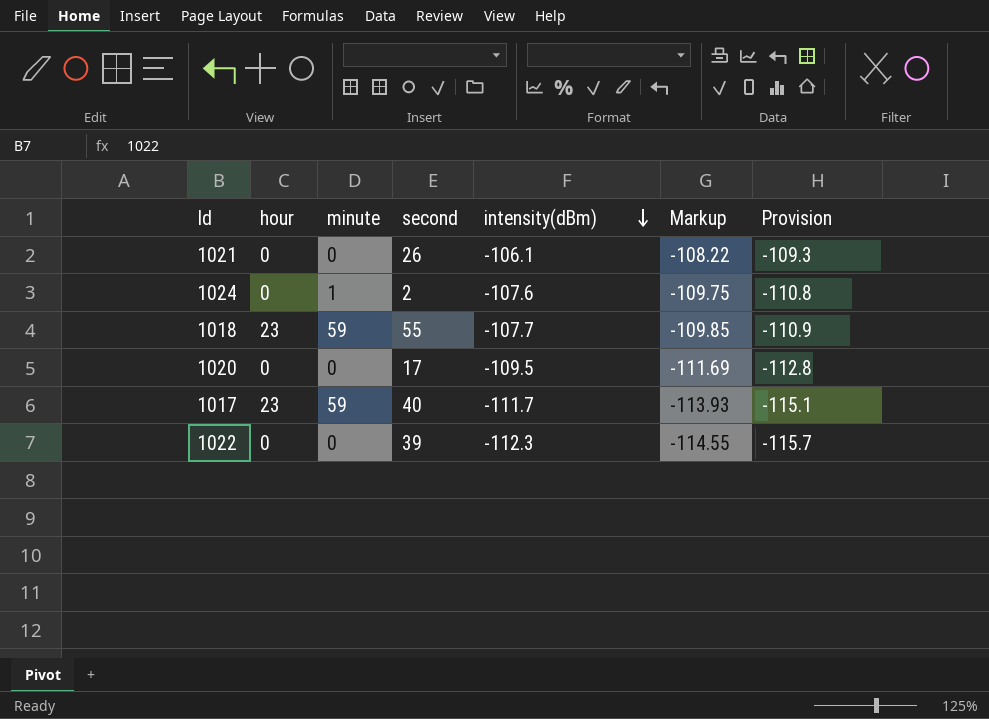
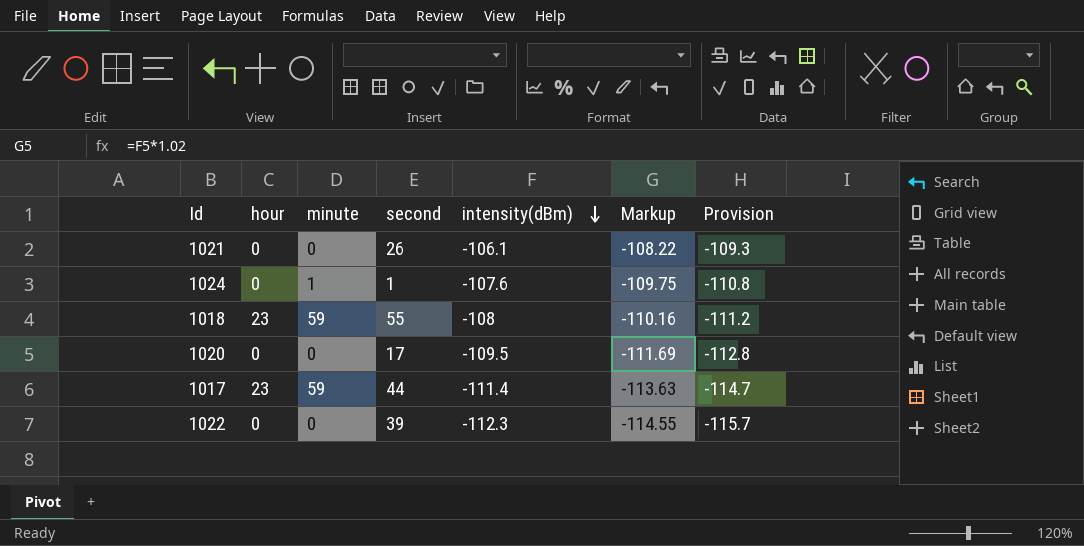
1024 | second: 2 -> 1
1018 | intensity(dBm): -107.7 -> -108
1018 | Markup: -109.85 -> -110.16
1018 | Provision: -110.9 -> -111.2
1017 | second: 40 -> 44
1017 | intensity(dBm): -111.7 -> -111.4
1017 | Markup: -113.93 -> -113.63
1017 | Provision: -115.1 -> -114.7

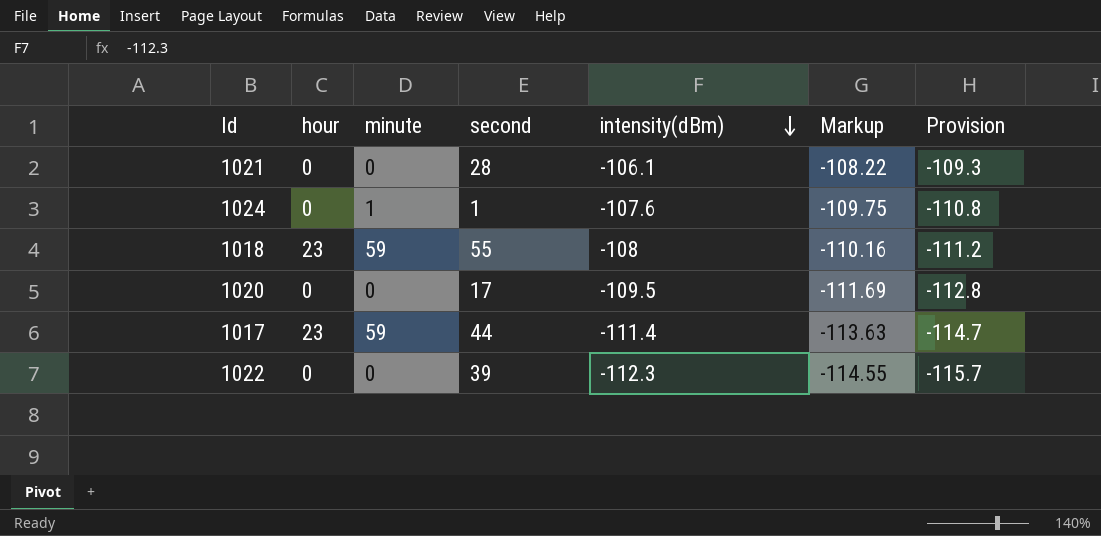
1021 | second: 26 -> 28

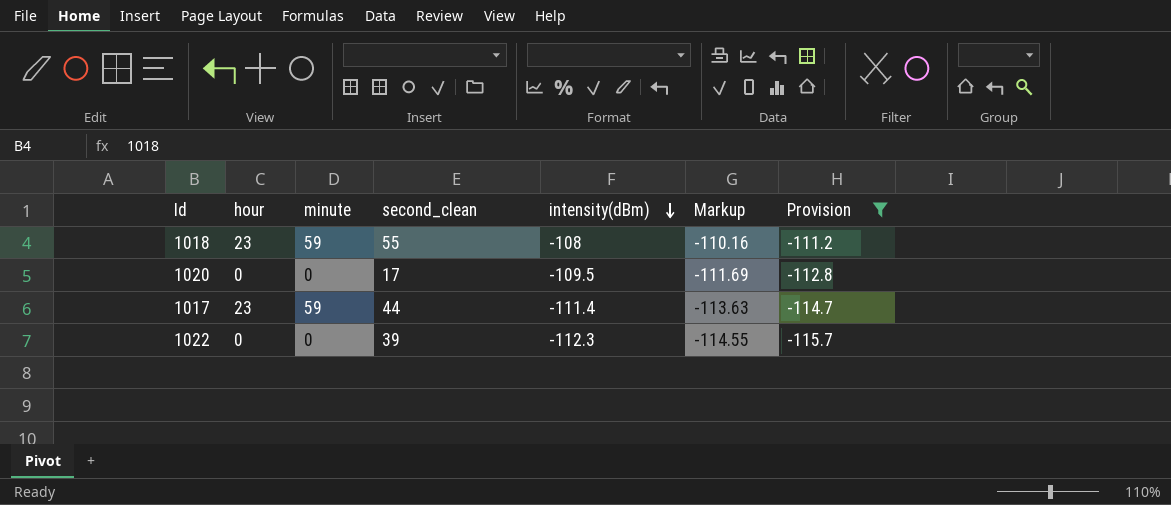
filter: none -> Provision <= -111.2
column name: second -> second_clean

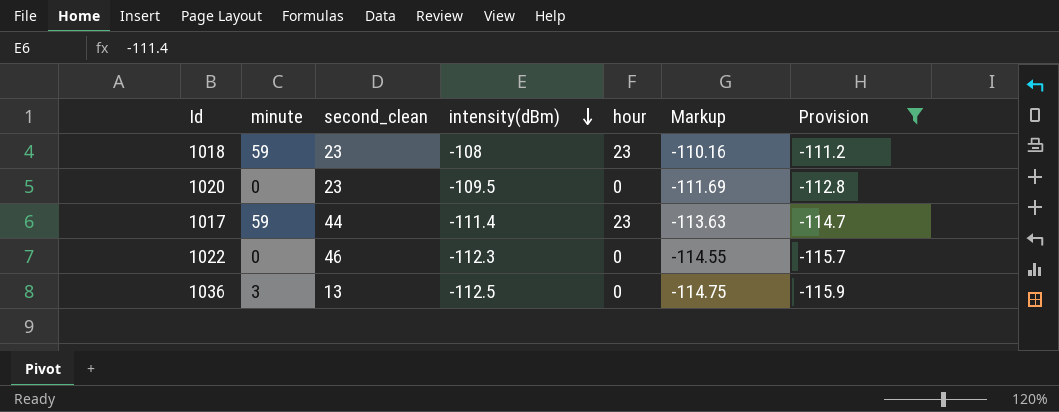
column hour | position: 2 -> 5
1018 | second_clean: 55 -> 23
1020 | second_clean: 17 -> 23
1022 | second_clean: 39 -> 46
row 1036: none -> 3 | 13 | -112.5 | 0 | -114.75 | -115.9

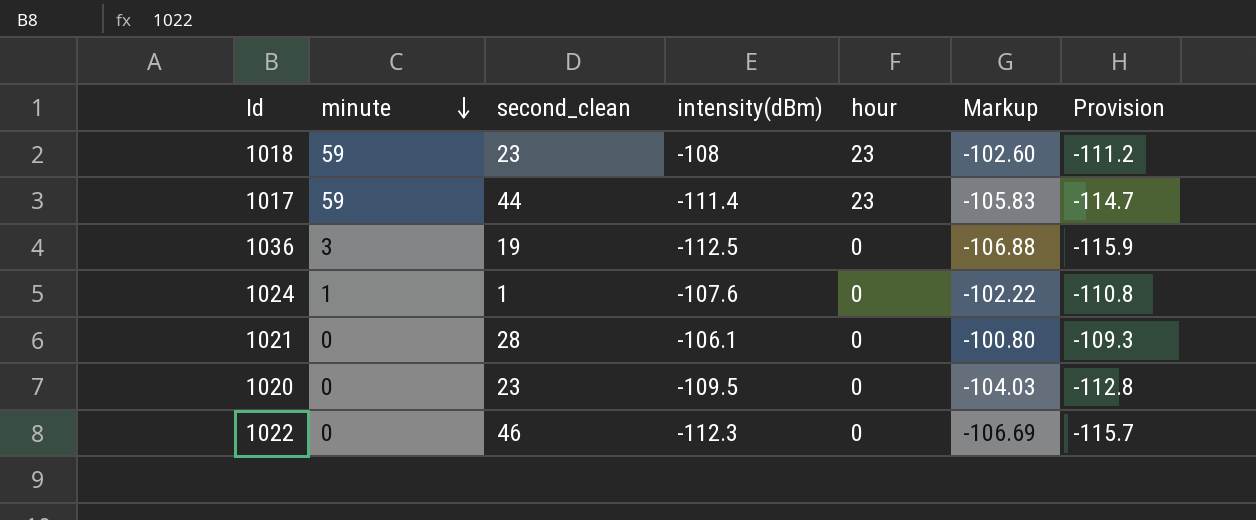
filter: Provision <= -111.2 -> none
row order: intensity(dBm) descending -> minute descending
column Markup | formula: [intensity(dBm)] * 1.02 -> [intensity(dBm)] * 0.95
1036 | second_clean: 13 -> 19

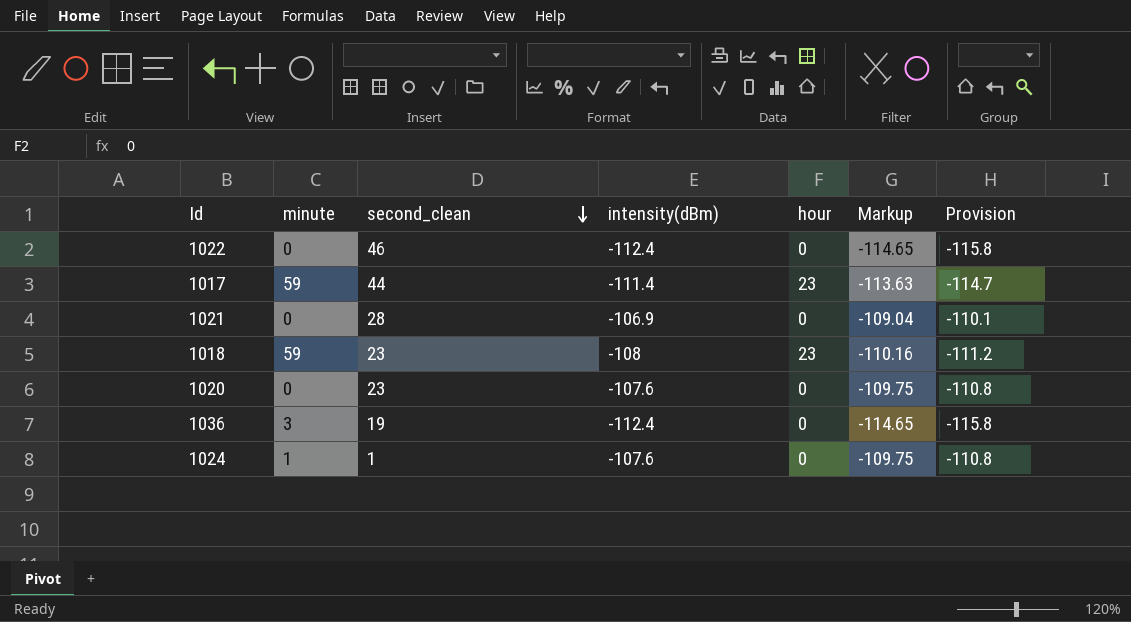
row order: minute descending -> second_clean descending
column Markup | formula: [intensity(dBm)] * 0.95 -> [intensity(dBm)] * 1.02
1022 | intensity(dBm): -112.3 -> -112.4
1022 | Provision: -115.7 -> -115.8
1021 | intensity(dBm): -106.1 -> -106.9
1021 | Provision: -109.3 -> -110.1
1020 | intensity(dBm): -109.5 -> -107.6
1020 | Provision: -112.8 -> -110.8
1036 | intensity(dBm): -112.5 -> -112.4
1036 | Provision: -115.9 -> -115.8

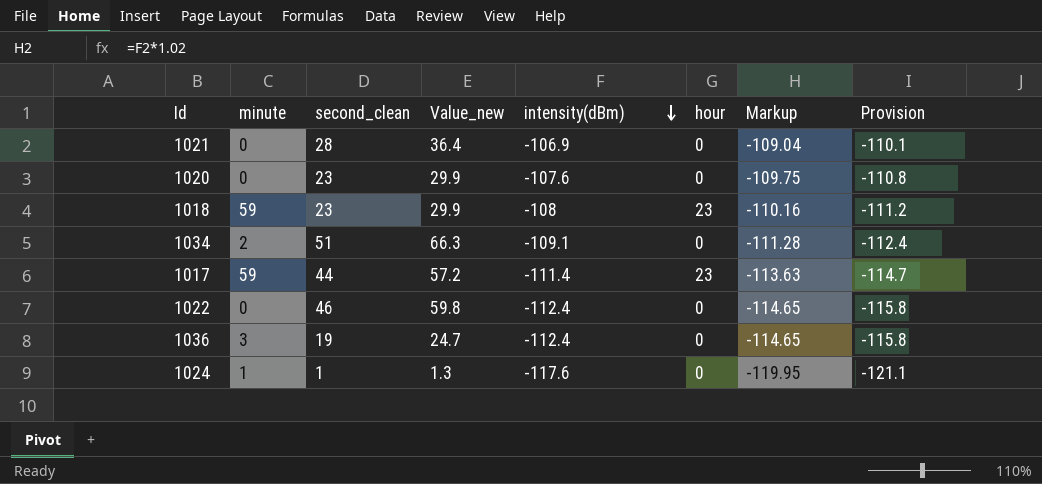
row order: second_clean descending -> intensity(dBm) descending
column Value_new | formula: none -> [second_clean] * 1.3
row 1034: none -> 2 | 51 | 66.3 | -109.1 | 0 | -111.28 | -112.4
1024 | intensity(dBm): -107.6 -> -117.6
1024 | Markup: -109.75 -> -119.95
1024 | Provision: -110.8 -> -121.1

